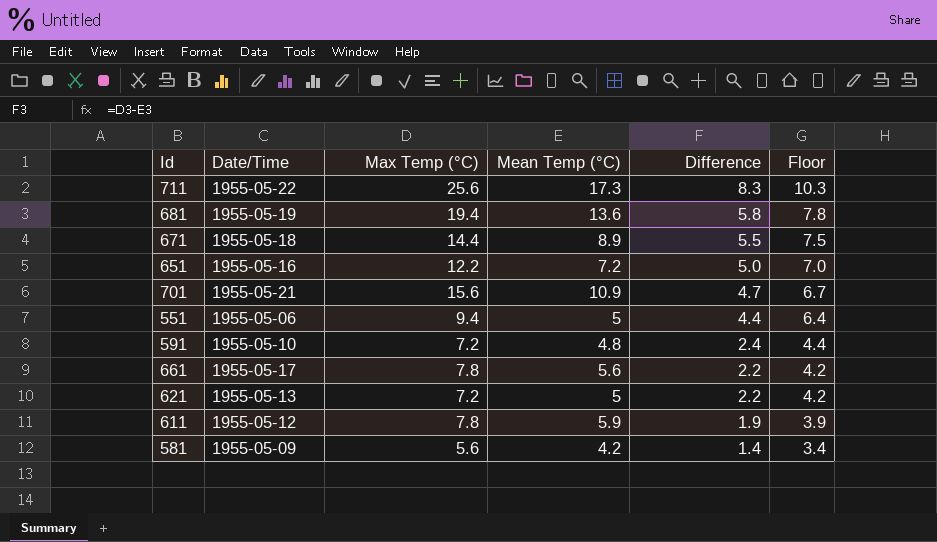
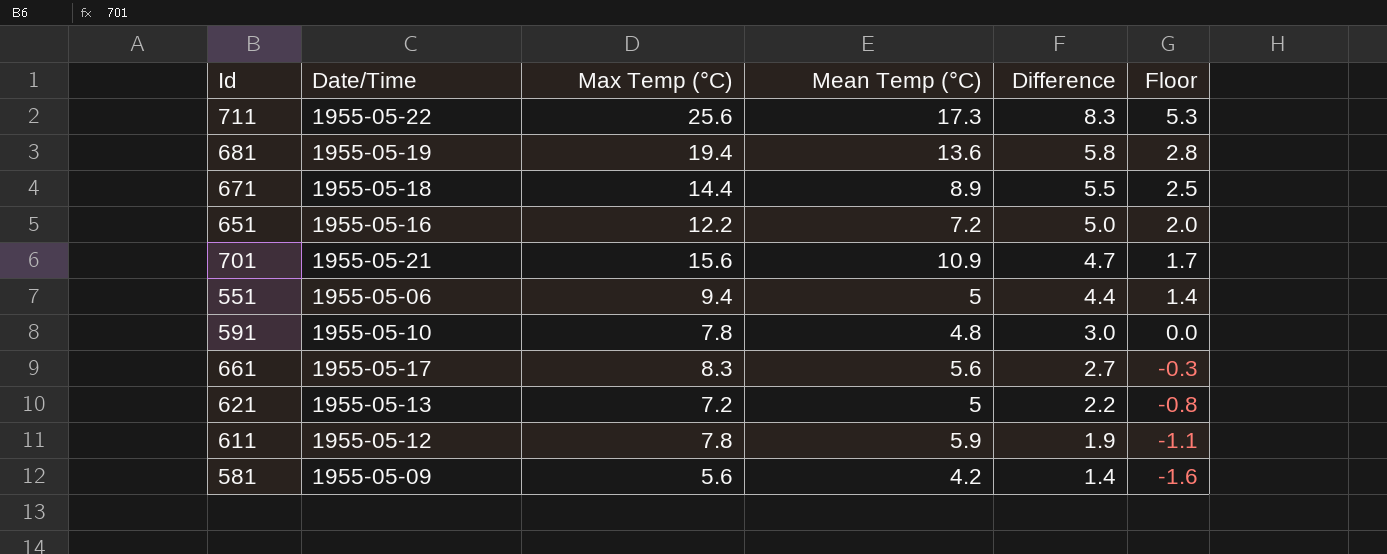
column Floor | formula: [Difference] + 2 -> [Difference] - 3
591 | Max Temp (°C): 7.2 -> 7.8
591 | Difference: 2.4 -> 3.0
661 | Max Temp (°C): 7.8 -> 8.3
661 | Difference: 2.2 -> 2.7

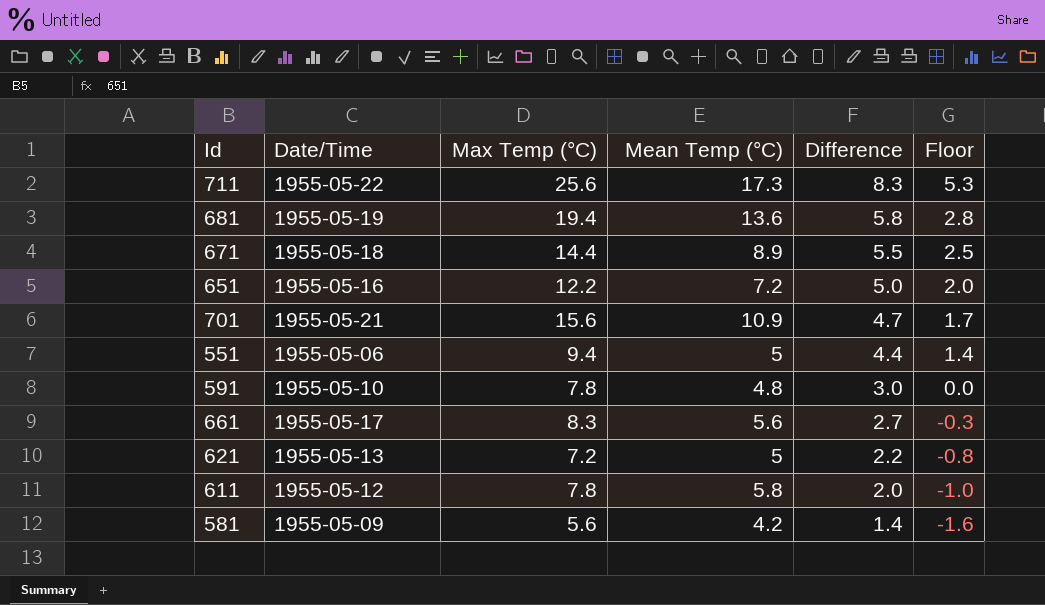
611 | Mean Temp (°C): 5.9 -> 5.8
611 | Difference: 1.9 -> 2.0
611 | Floor: -1.1 -> -1.0

